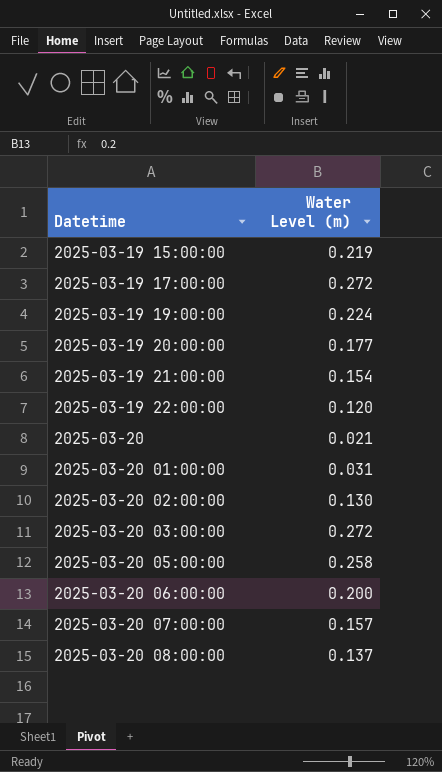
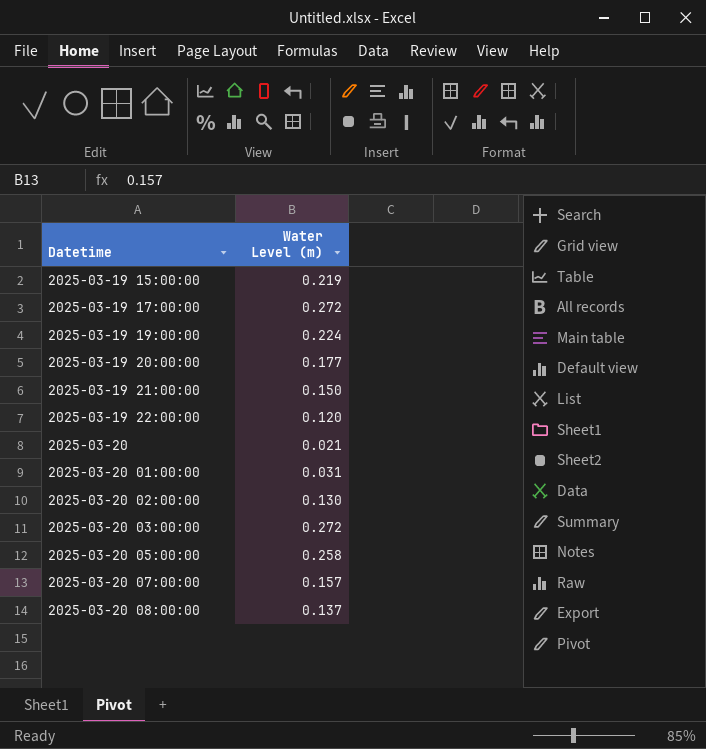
row 2025-03-20 06:00:00: 0.200 -> none
2025-03-19 21:00:00 | Water Level (m): 0.154 -> 0.150

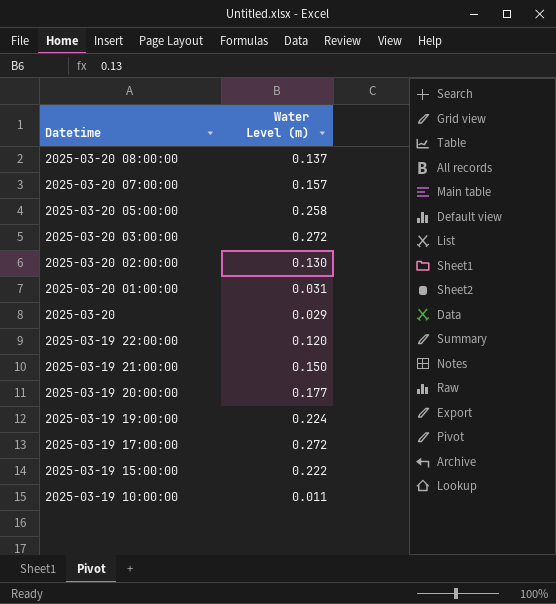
row order: Datetime ascending -> Datetime descending
2025-03-20 | Water Level (m): 0.021 -> 0.029
2025-03-19 15:00:00 | Water Level (m): 0.219 -> 0.222
row 2025-03-19 10:00:00: none -> 0.011

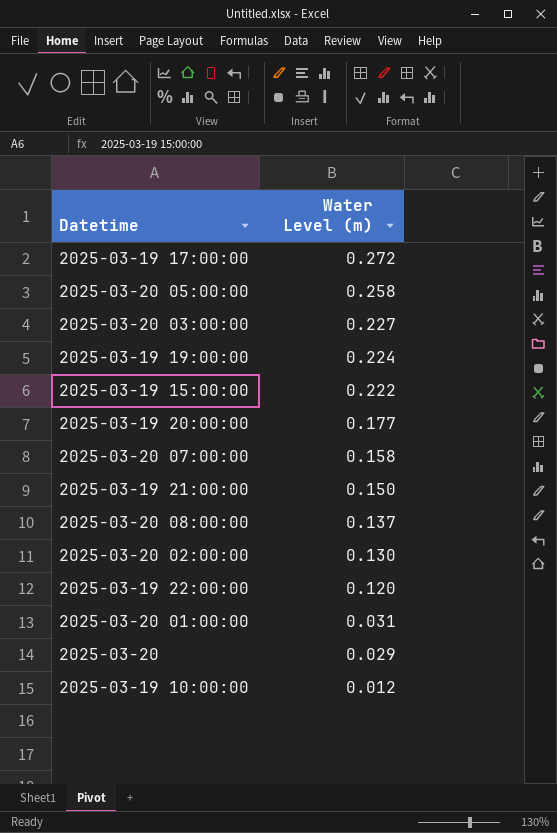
row order: Datetime descending -> Water Level (m) descending
2025-03-20 03:00:00 | Water Level (m): 0.272 -> 0.227
2025-03-20 07:00:00 | Water Level (m): 0.157 -> 0.158
2025-03-19 10:00:00 | Water Level (m): 0.011 -> 0.012

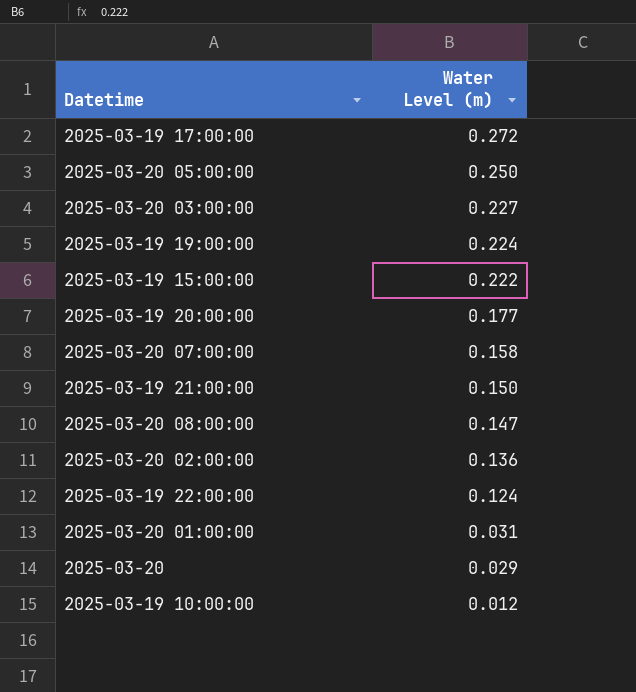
2025-03-20 05:00:00 | Water Level (m): 0.258 -> 0.250
2025-03-20 08:00:00 | Water Level (m): 0.137 -> 0.147
2025-03-20 02:00:00 | Water Level (m): 0.130 -> 0.136
2025-03-19 22:00:00 | Water Level (m): 0.120 -> 0.124

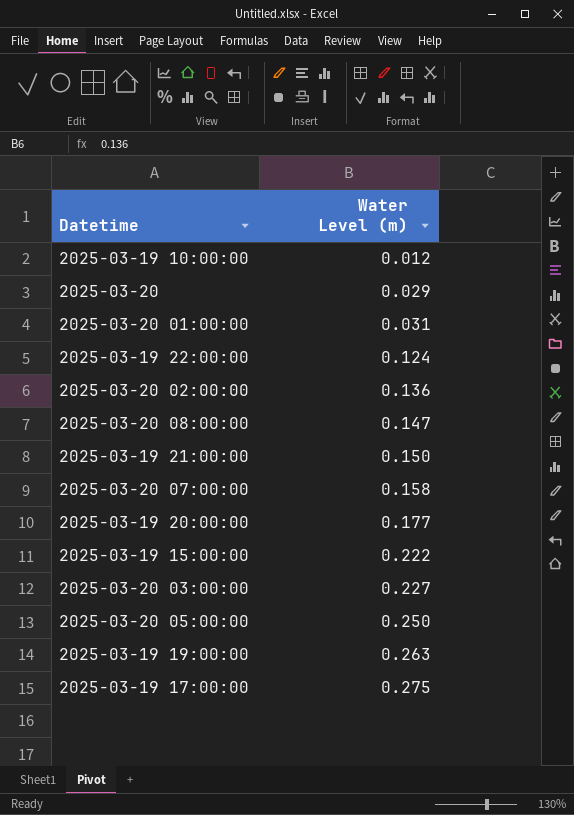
row order: Water Level (m) descending -> Water Level (m) ascending
2025-03-19 19:00:00 | Water Level (m): 0.224 -> 0.263
2025-03-19 17:00:00 | Water Level (m): 0.272 -> 0.275

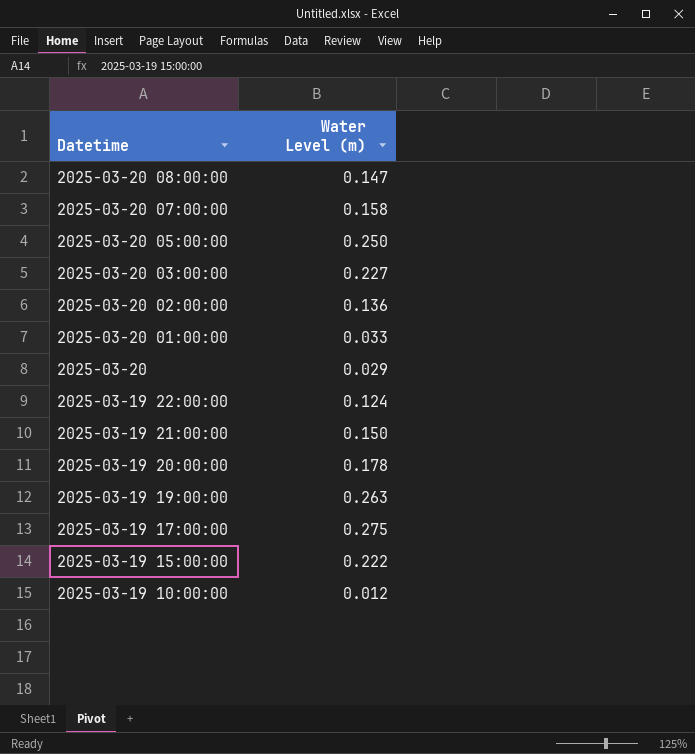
row order: Water Level (m) ascending -> Datetime descending
2025-03-20 01:00:00 | Water Level (m): 0.031 -> 0.033
2025-03-19 20:00:00 | Water Level (m): 0.177 -> 0.178

